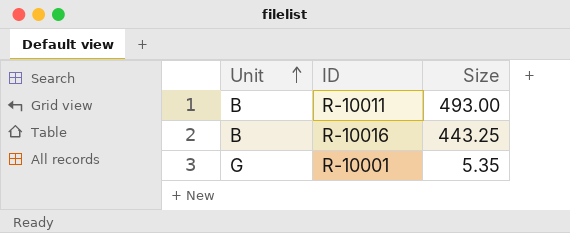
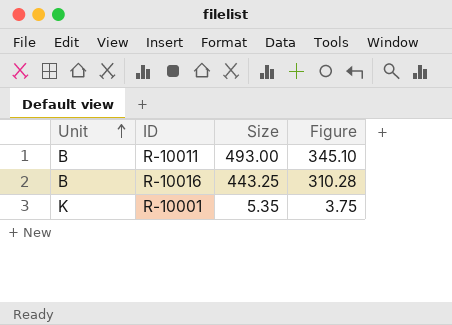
column Figure | formula: none -> [Size] * 0.7
R-10001 | Unit: G -> K

